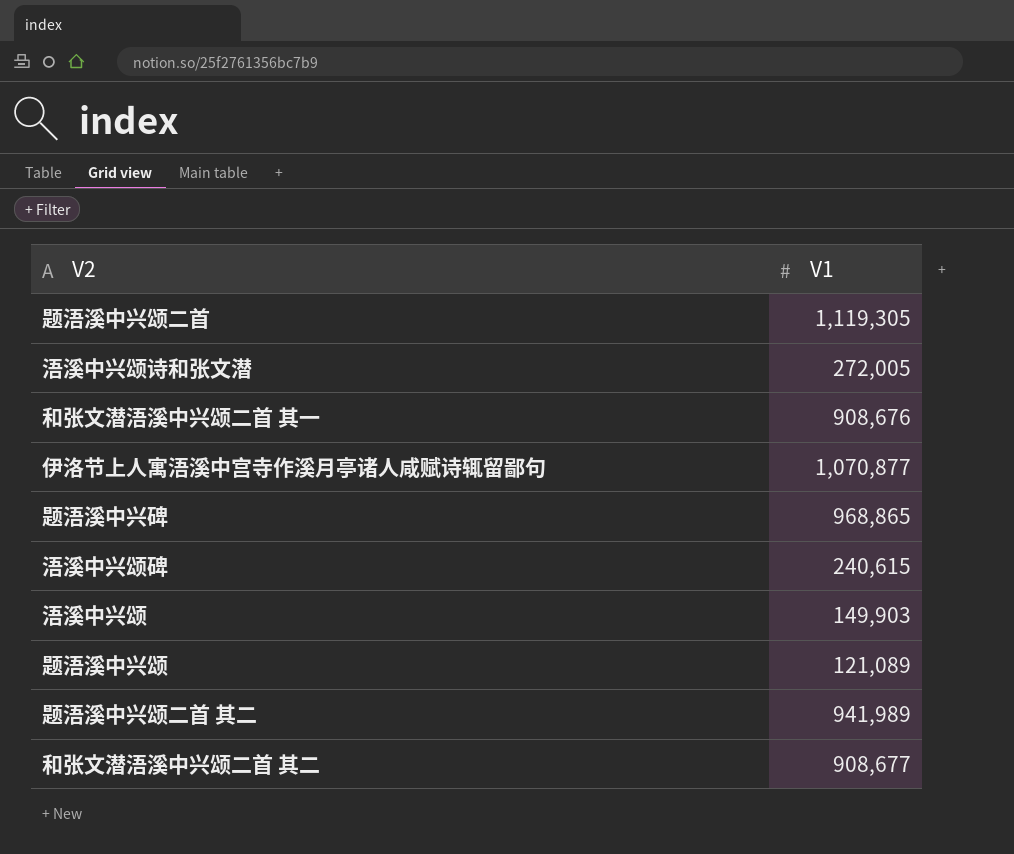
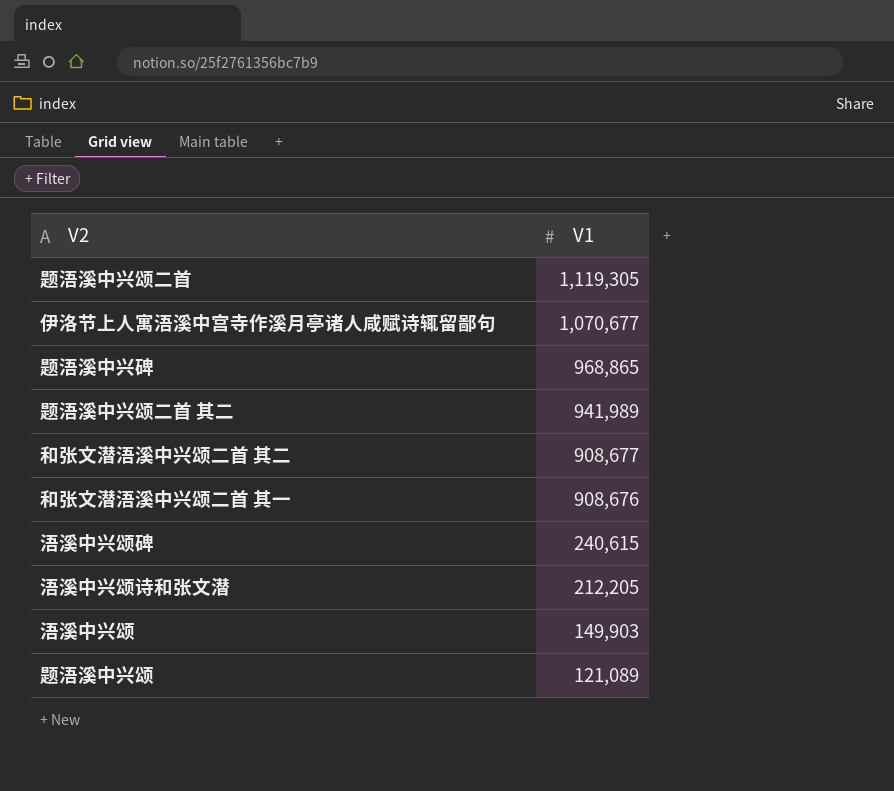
row order: none -> V1 descending
伊洛节上人寓浯溪中宫寺作溪月亭诸人咸赋诗辄留鄙句 | V1: 1,070,877 -> 1,070,677
浯溪中兴颂诗和张文潜 | V1: 272,005 -> 212,205

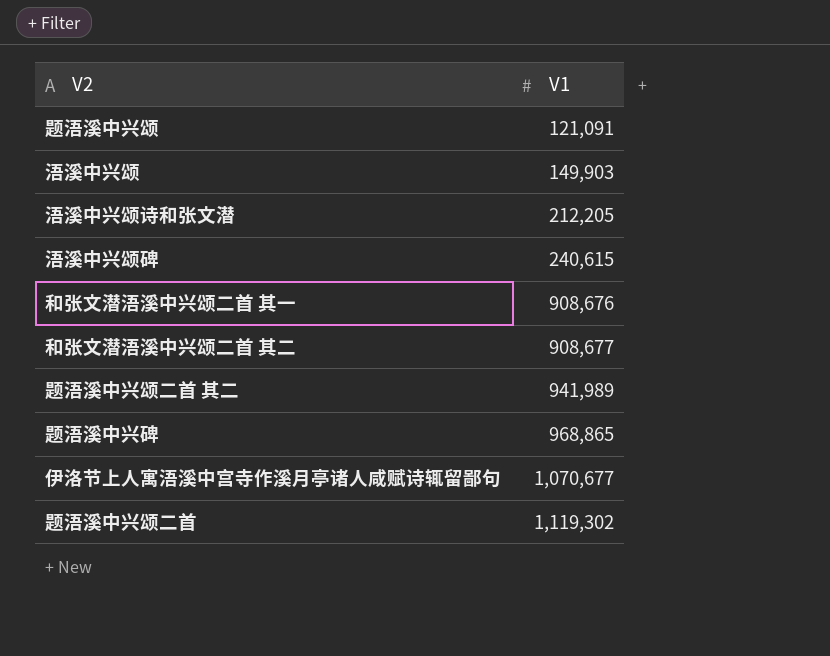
row order: V1 descending -> V1 ascending
题浯溪中兴颂 | V1: 121,089 -> 121,091
题浯溪中兴颂二首 | V1: 1,119,305 -> 1,119,302

